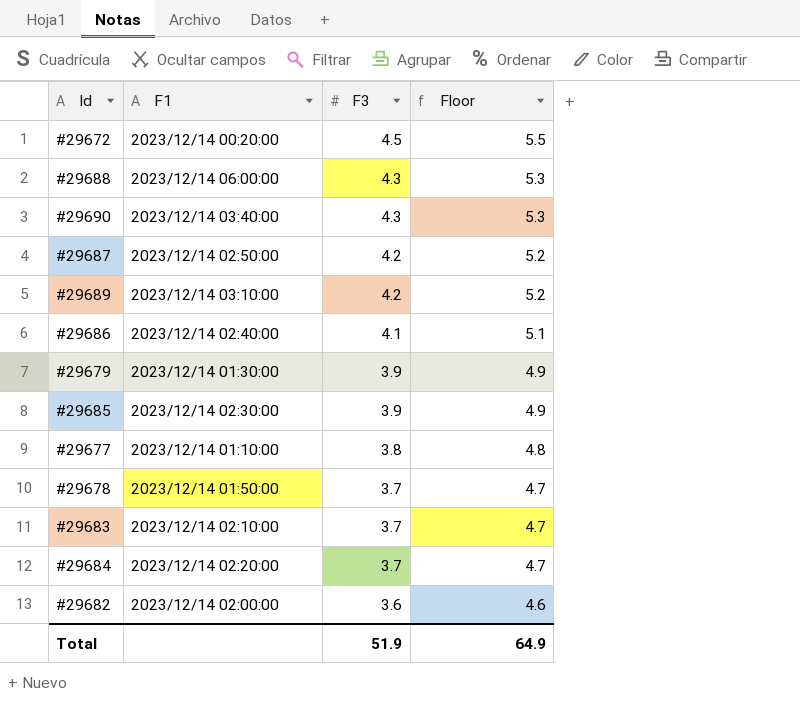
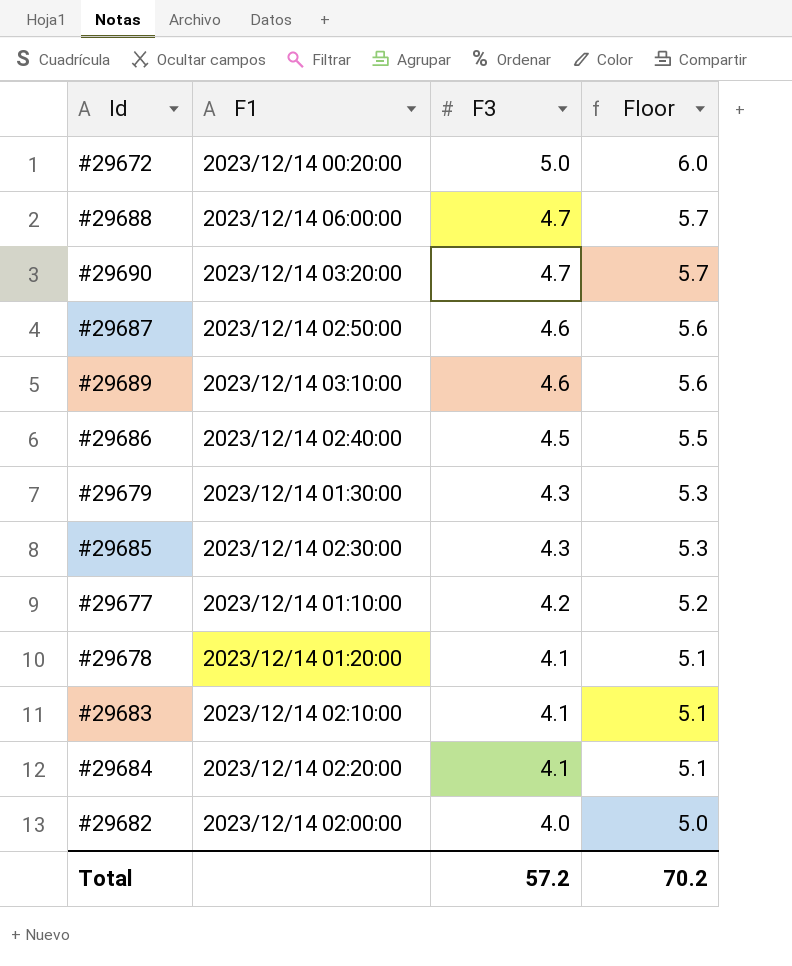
#29672 | F3: 4.5 -> 5.0
#29672 | Floor: 5.5 -> 6.0
#29688 | F3: 4.3 -> 4.7
#29688 | Floor: 5.3 -> 5.7
#29690 | F1: 2023/12/14 03:40:00 -> 2023/12/14 03:20:00
#29690 | F3: 4.3 -> 4.7
#29690 | Floor: 5.3 -> 5.7
#29687 | F3: 4.2 -> 4.6
#29687 | Floor: 5.2 -> 5.6
#29689 | F3: 4.2 -> 4.6
#29689 | Floor: 5.2 -> 5.6
#29686 | F3: 4.1 -> 4.5
#29686 | Floor: 5.1 -> 5.5
#29679 | F3: 3.9 -> 4.3
#29679 | Floor: 4.9 -> 5.3
#29685 | F3: 3.9 -> 4.3
#29685 | Floor: 4.9 -> 5.3
#29677 | F3: 3.8 -> 4.2
#29677 | Floor: 4.8 -> 5.2
#29678 | F1: 2023/12/14 01:50:00 -> 2023/12/14 01:20:00
#29678 | F3: 3.7 -> 4.1
#29678 | Floor: 4.7 -> 5.1
#29683 | F3: 3.7 -> 4.1
#29683 | Floor: 4.7 -> 5.1
#29684 | F3: 3.7 -> 4.1
#29684 | Floor: 4.7 -> 5.1
#29682 | F3: 3.6 -> 4.0
#29682 | Floor: 4.6 -> 5.0
Total | F3: 51.9 -> 57.2
Total | Floor: 64.9 -> 70.2

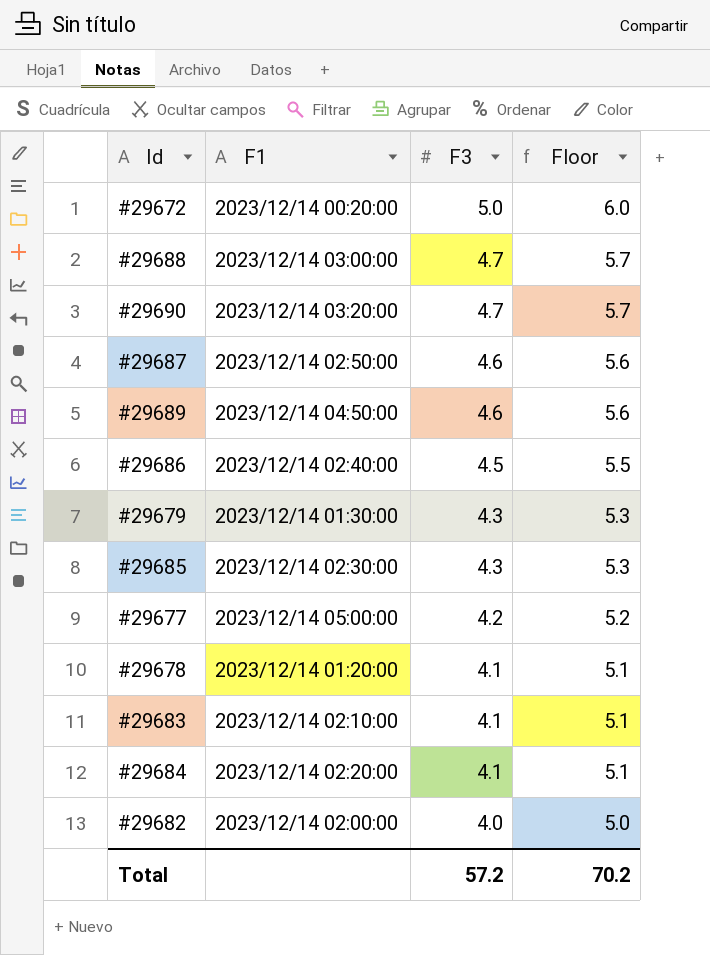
#29688 | F1: 2023/12/14 06:00:00 -> 2023/12/14 03:00:00
#29689 | F1: 2023/12/14 03:10:00 -> 2023/12/14 04:50:00
#29677 | F1: 2023/12/14 01:10:00 -> 2023/12/14 05:00:00

